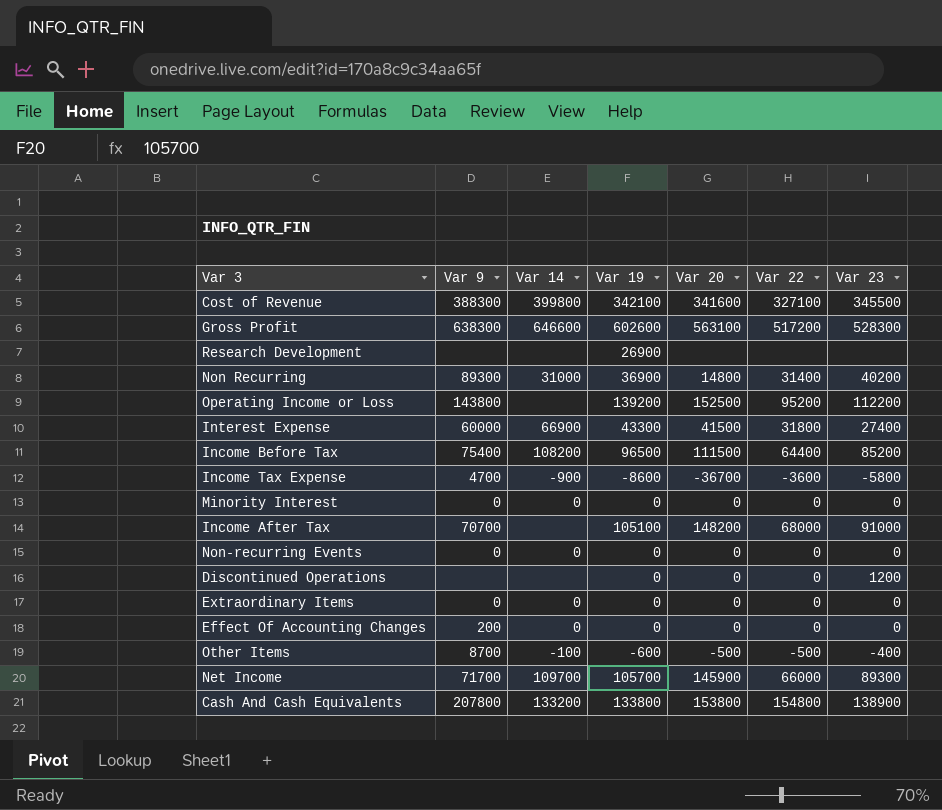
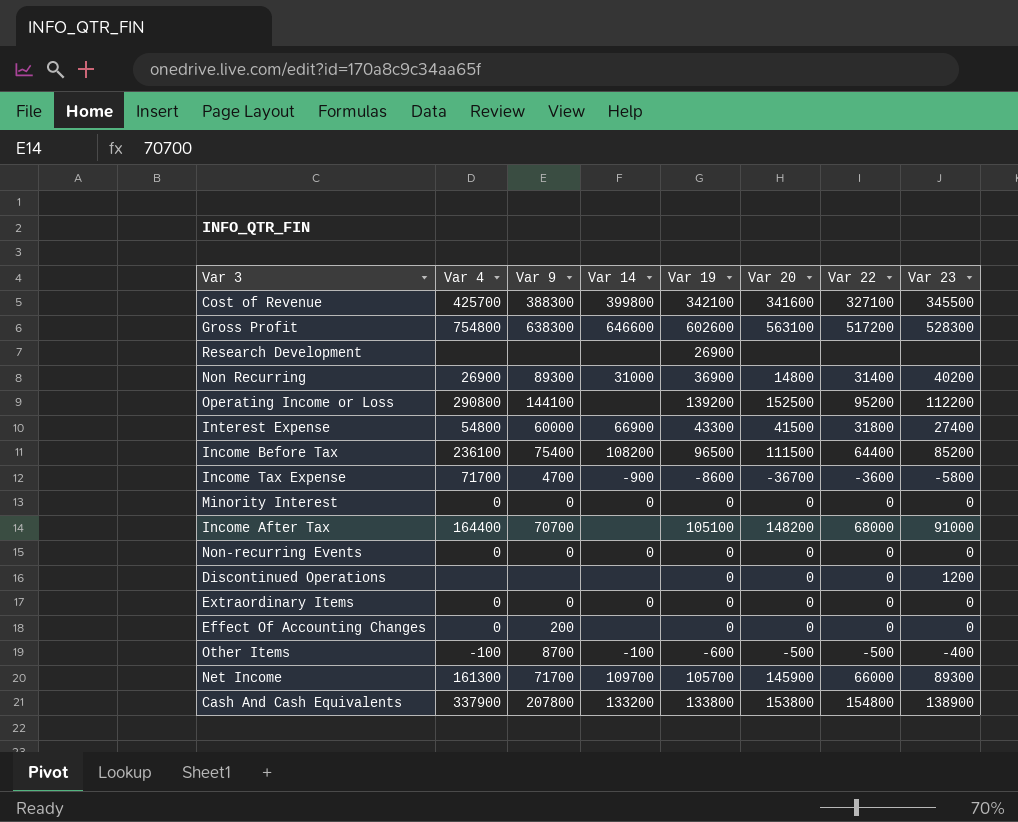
column Var 4 | position: none -> 2
Operating Income or Loss | Var 9: 143800 -> 144100
Effect Of Accounting Changes | Var 14: 0 -> none

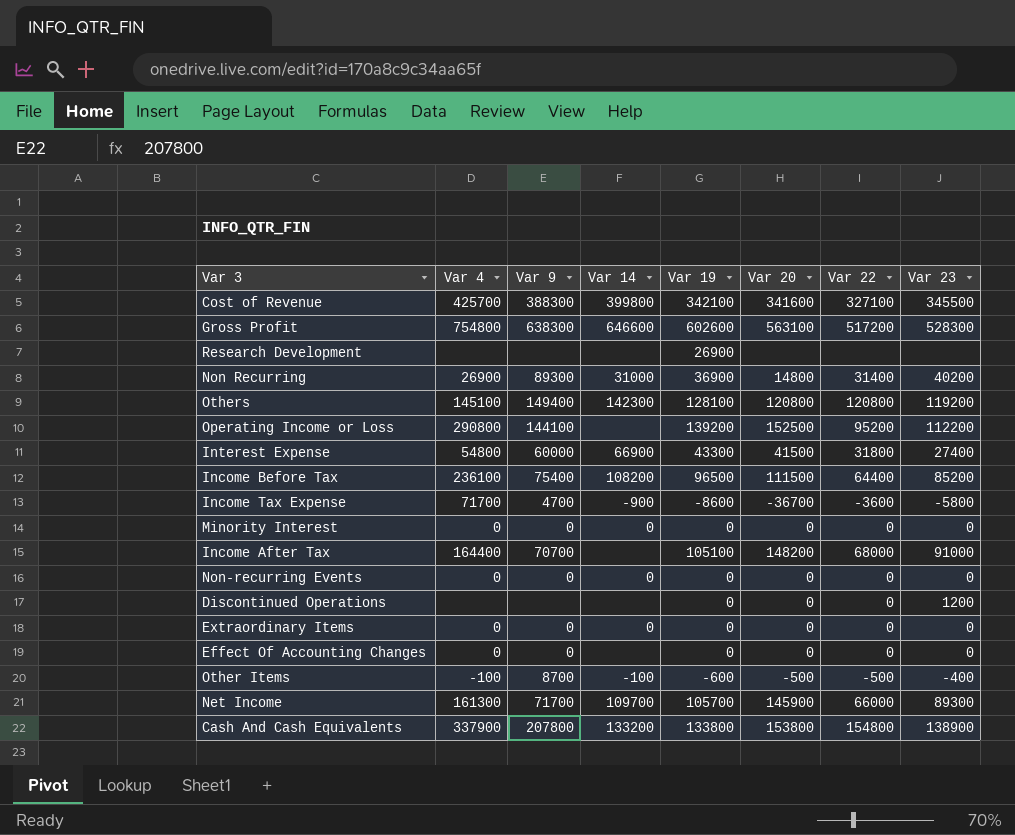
row Others: none -> 145100 | 149400 | 142300 | 128100 | 120800 | 120800 | 119200
Effect Of Accounting Changes | Var 9: 200 -> 0

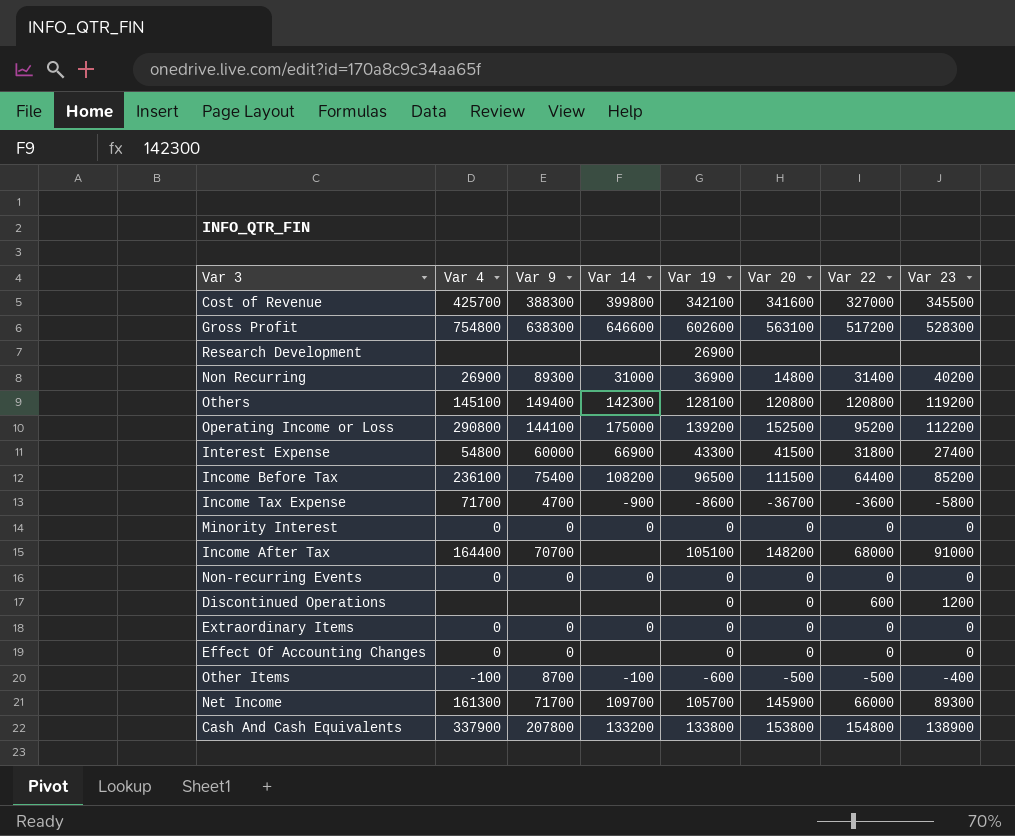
Cost of Revenue | Var 22: 327100 -> 327000
Operating Income or Loss | Var 14: none -> 175000
Discontinued Operations | Var 22: 0 -> 600

